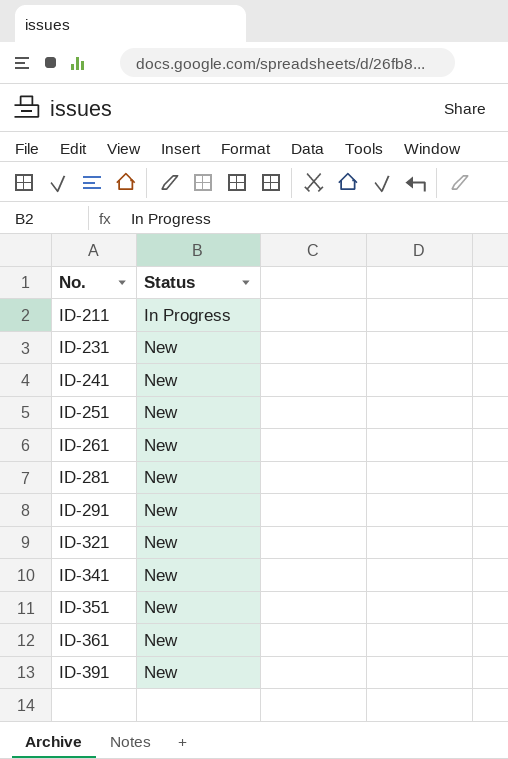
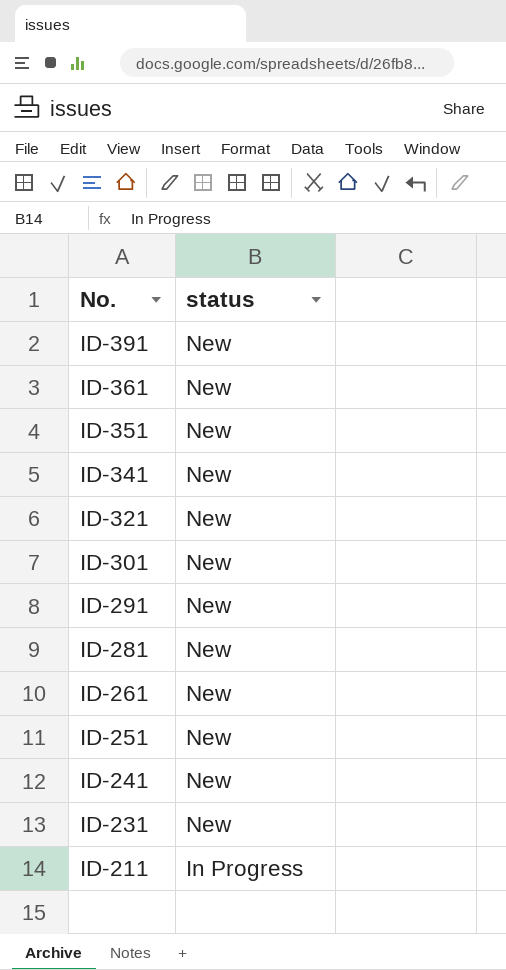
row order: No. ascending -> No. descending
column name: Status -> status
row ID-301: none -> New

